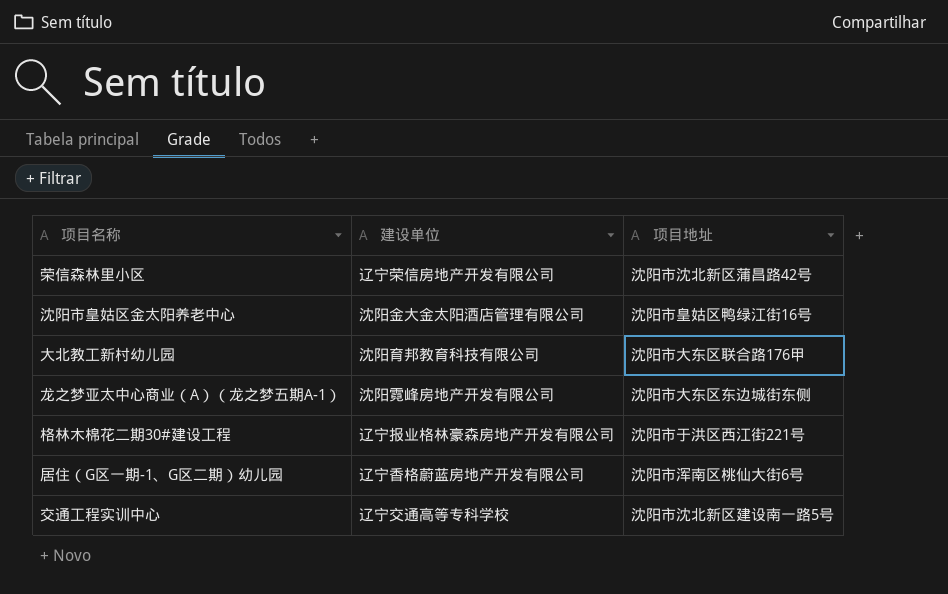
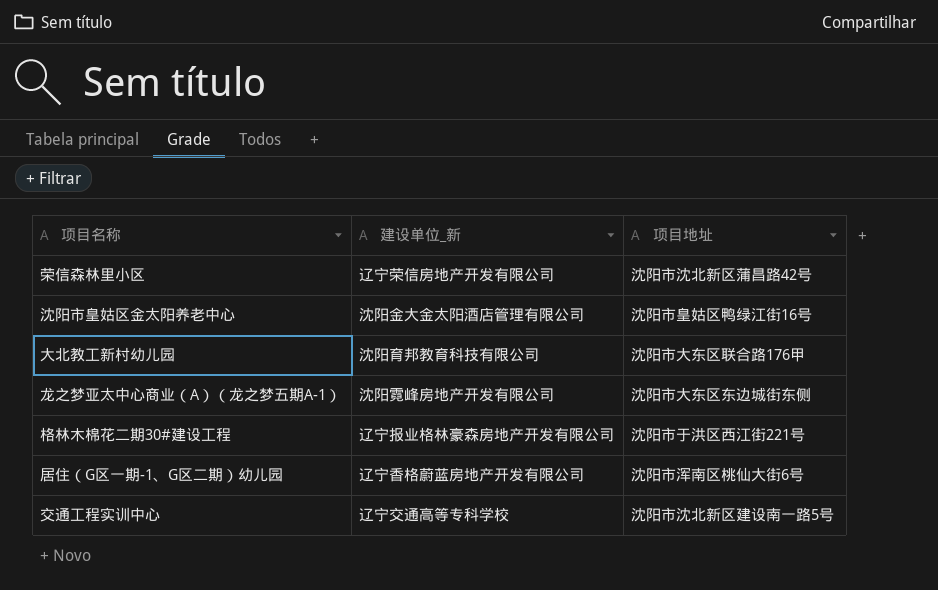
column name: 建设单位 -> 建设单位_新

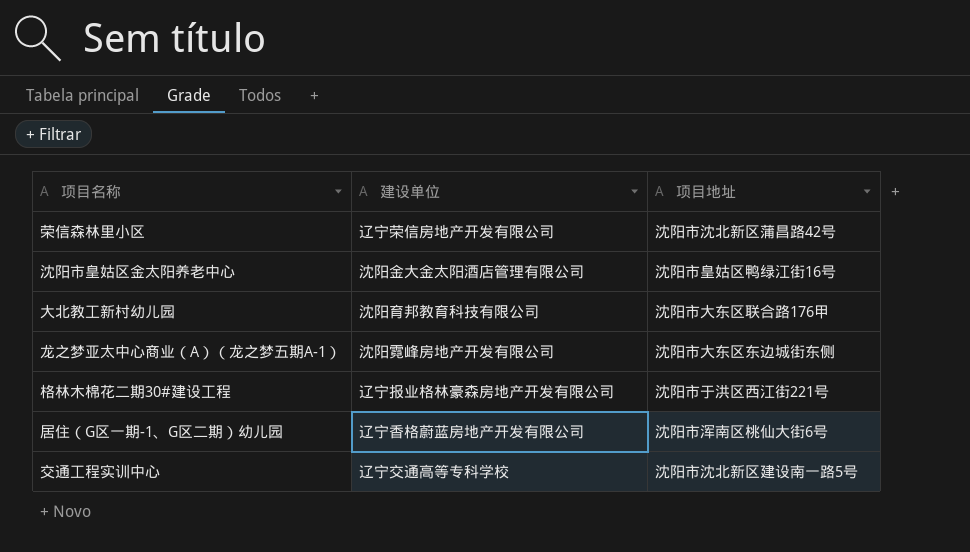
column name: 建设单位_新 -> 建设单位

